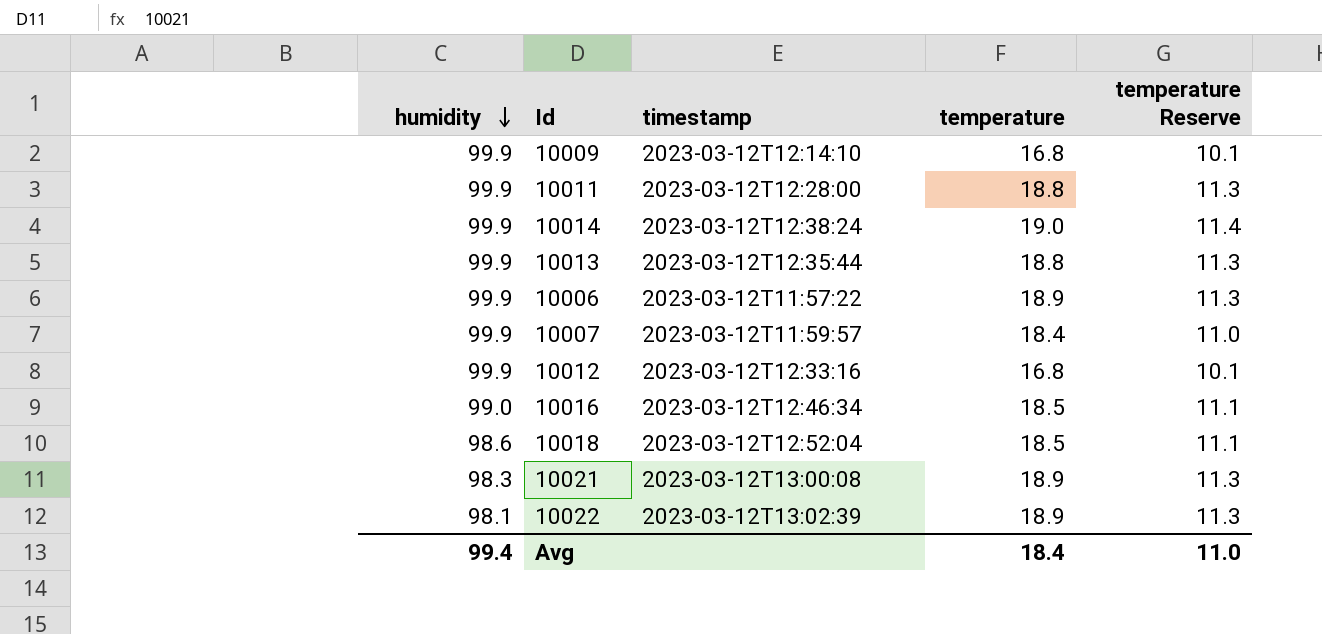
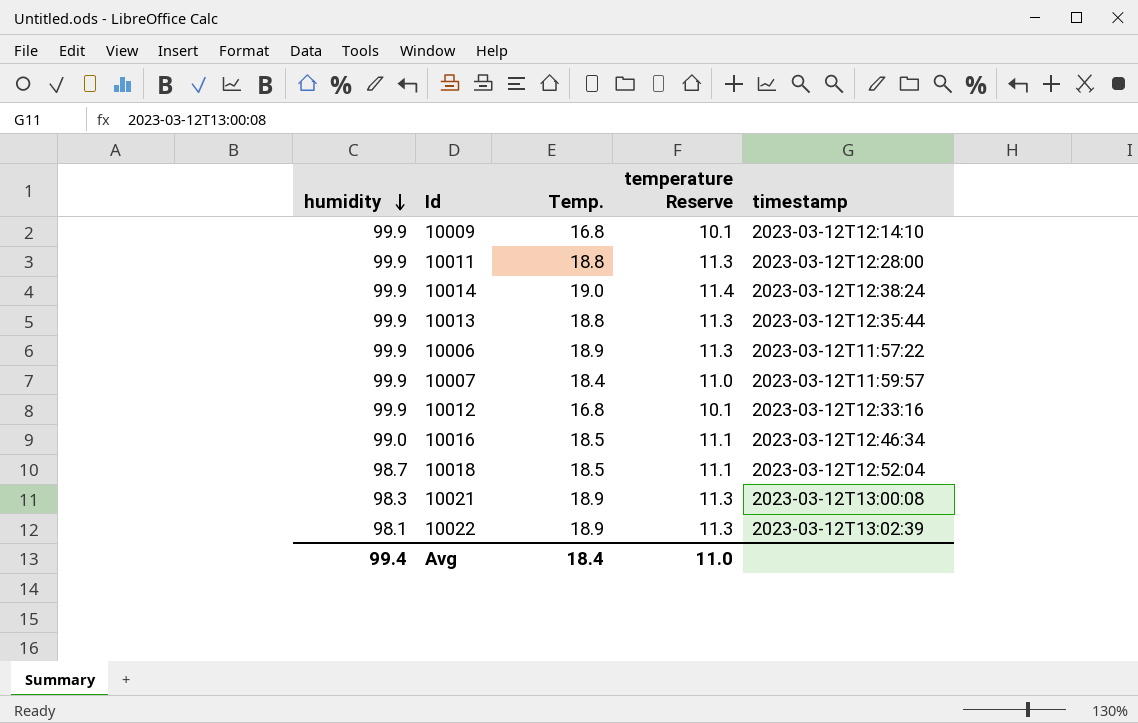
column name: temperature -> Temp.
column timestamp | position: 3 -> 5
10018 | humidity: 98.6 -> 98.7

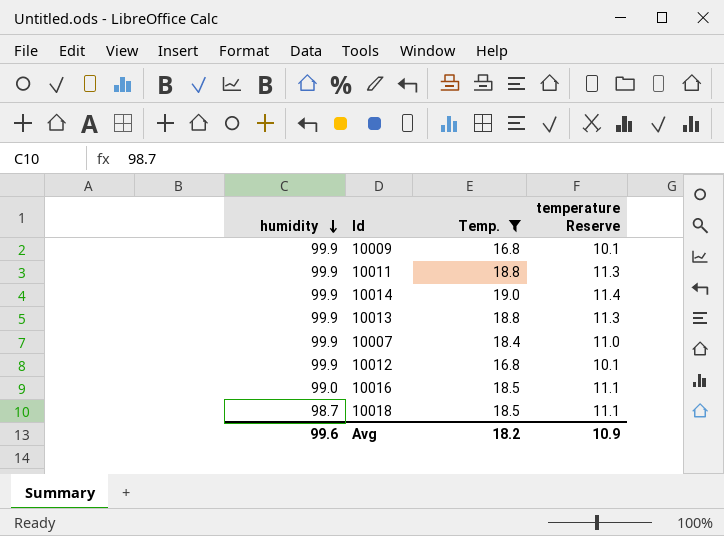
filter: none -> Temp. != 18.9
column timestamp | position: 5 -> none
Avg | humidity: 99.4 -> 99.6
Avg | Temp.: 18.4 -> 18.2
Avg | temperature Reserve: 11.0 -> 10.9

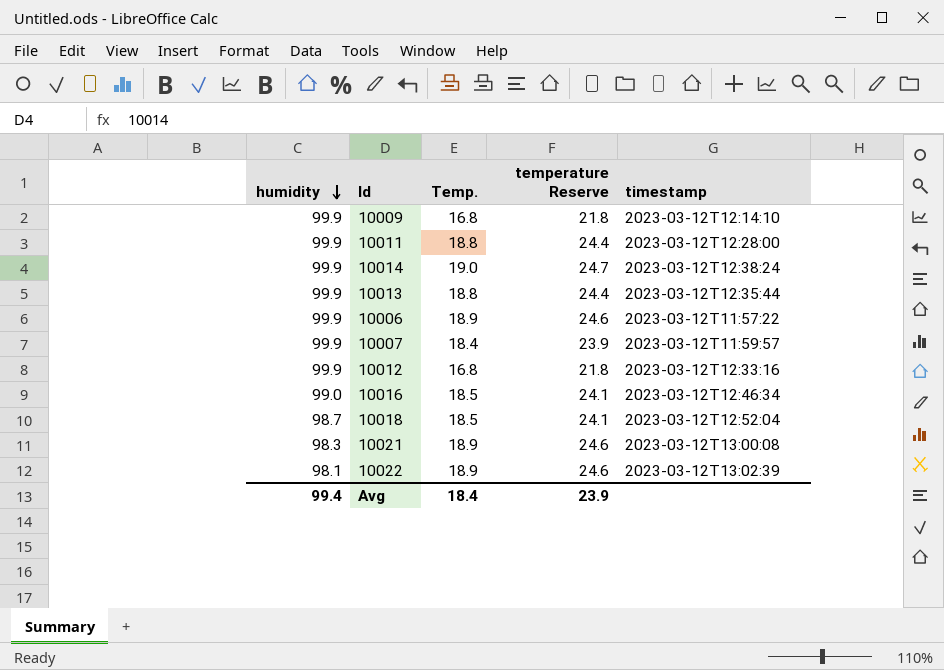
filter: Temp. != 18.9 -> none
column temperature Reserve | formula: [Temp.] * 0.6 -> [Temp.] * 1.3
column timestamp | position: none -> 5
Avg | humidity: 99.6 -> 99.4
Avg | Temp.: 18.2 -> 18.4
Avg | temperature Reserve: 10.9 -> 23.9

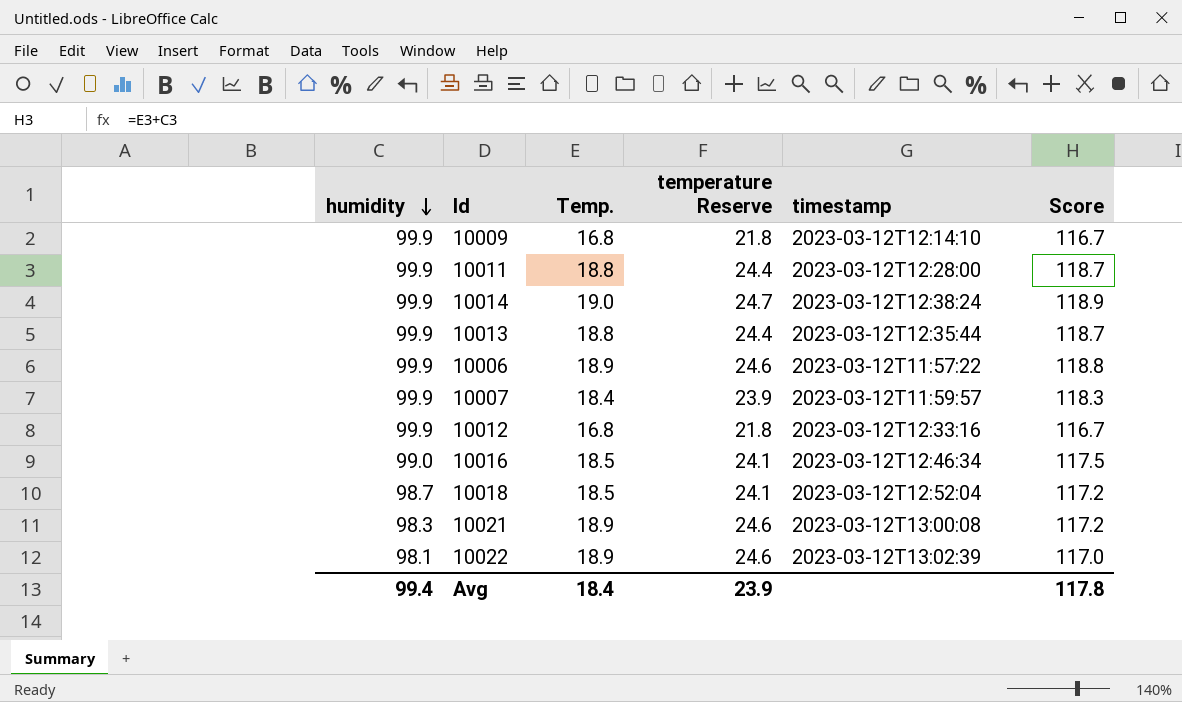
column Score | formula: none -> [humidity] + [Temp.]

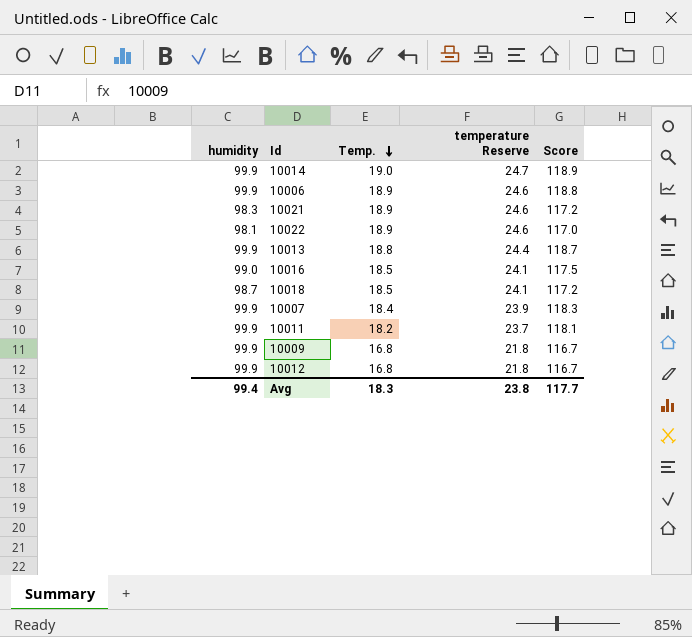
row order: humidity descending -> Temp. descending
column timestamp | position: 5 -> none
10011 | Temp.: 18.8 -> 18.2
10011 | temperature Reserve: 24.4 -> 23.7
10011 | Score: 118.7 -> 118.1
Avg | Temp.: 18.4 -> 18.3
Avg | temperature Reserve: 23.9 -> 23.8
Avg | Score: 117.8 -> 117.7

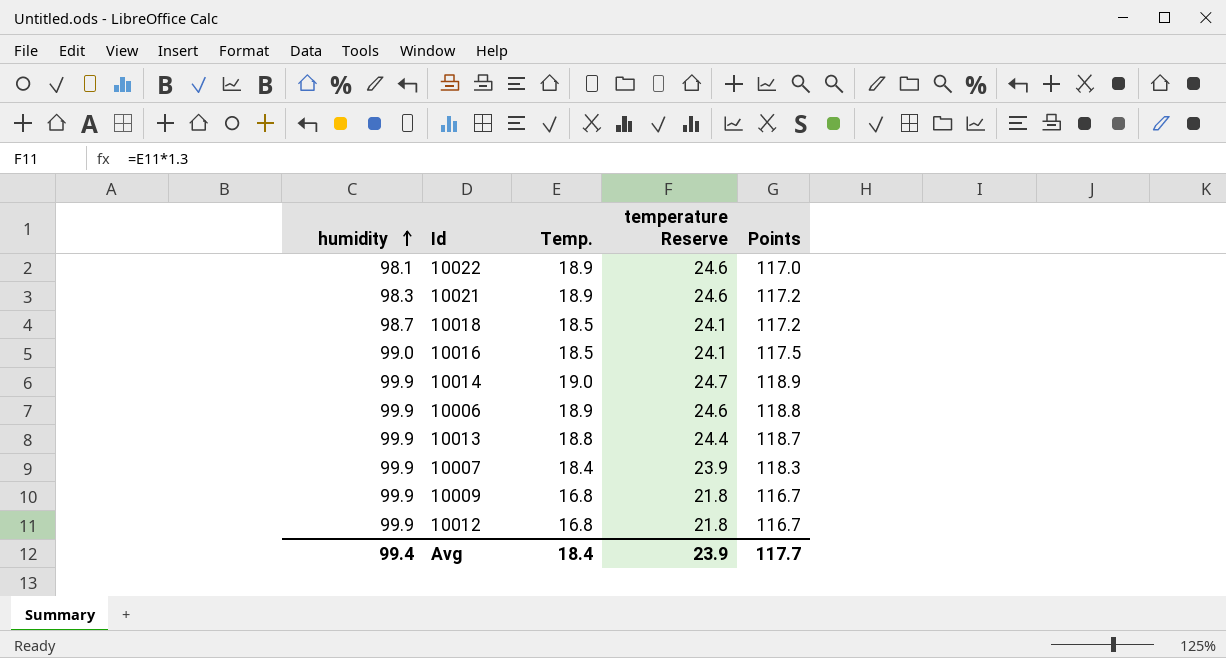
row order: Temp. descending -> humidity ascending
column name: Score -> Points
row 10011: 99.9 | 18.2 | 23.7 | 118.1 -> none
Avg | Temp.: 18.3 -> 18.4
Avg | temperature Reserve: 23.8 -> 23.9

